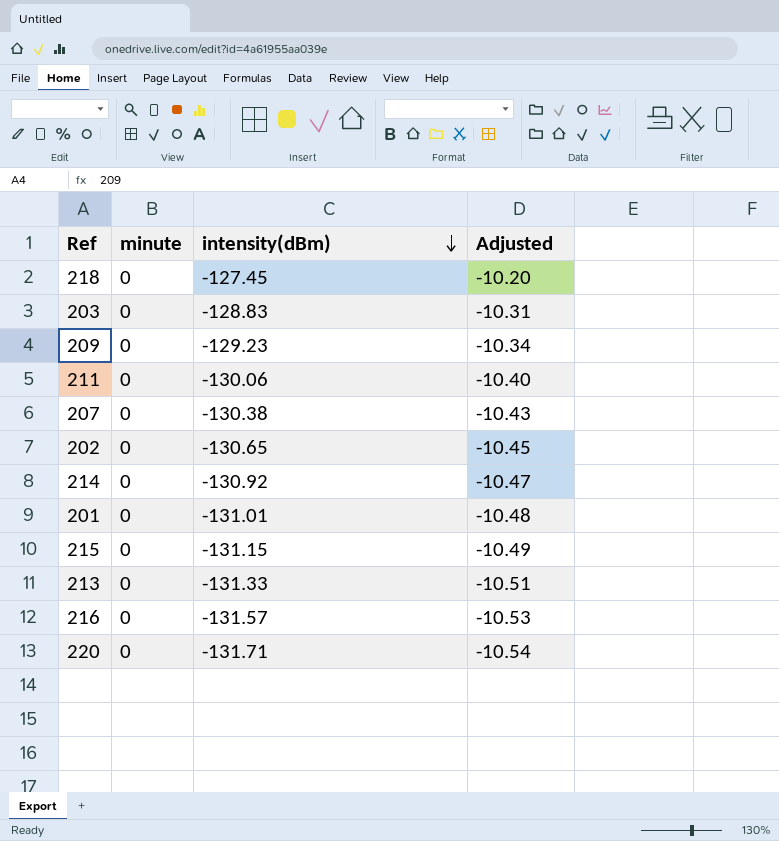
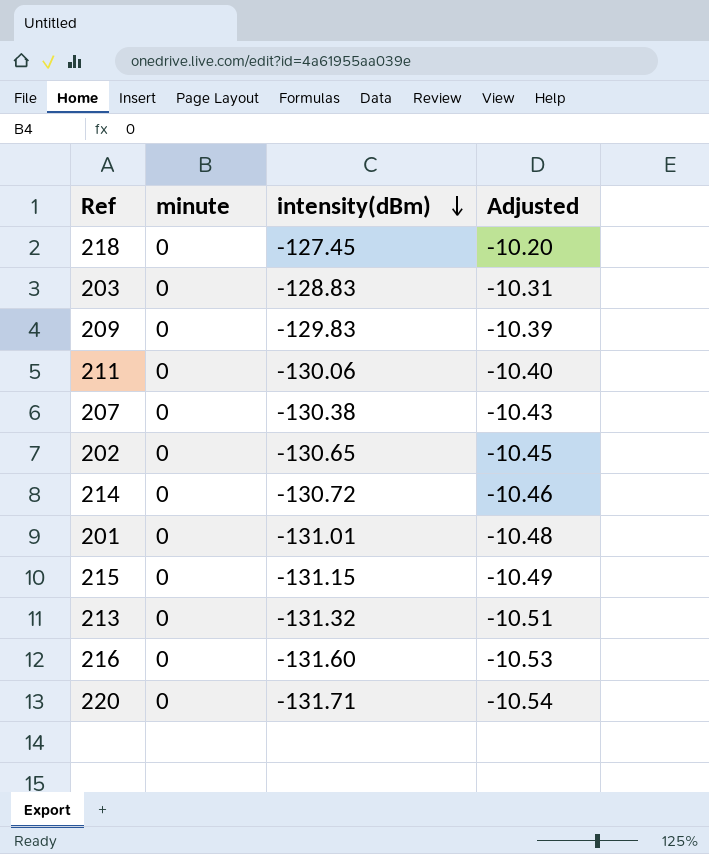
209 | intensity(dBm): -129.23 -> -129.83
209 | Adjusted: -10.34 -> -10.39
214 | intensity(dBm): -130.92 -> -130.72
214 | Adjusted: -10.47 -> -10.46
213 | intensity(dBm): -131.33 -> -131.32
216 | intensity(dBm): -131.57 -> -131.60

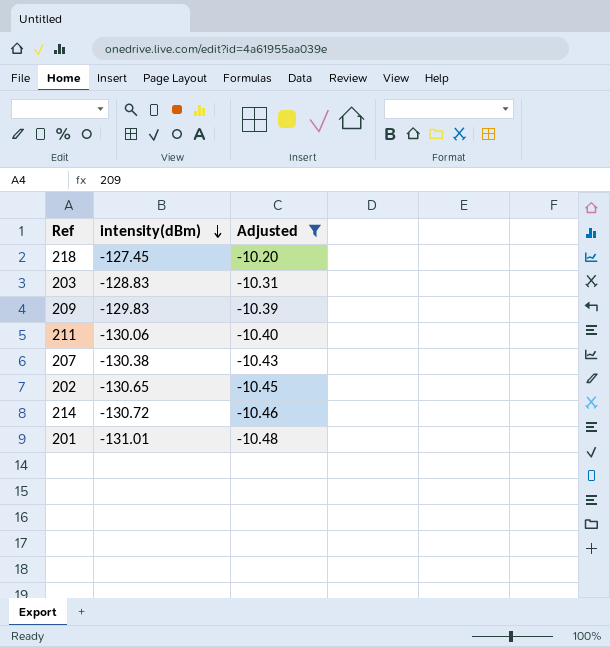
filter: none -> Adjusted >= -10.48
column minute | position: 2 -> none

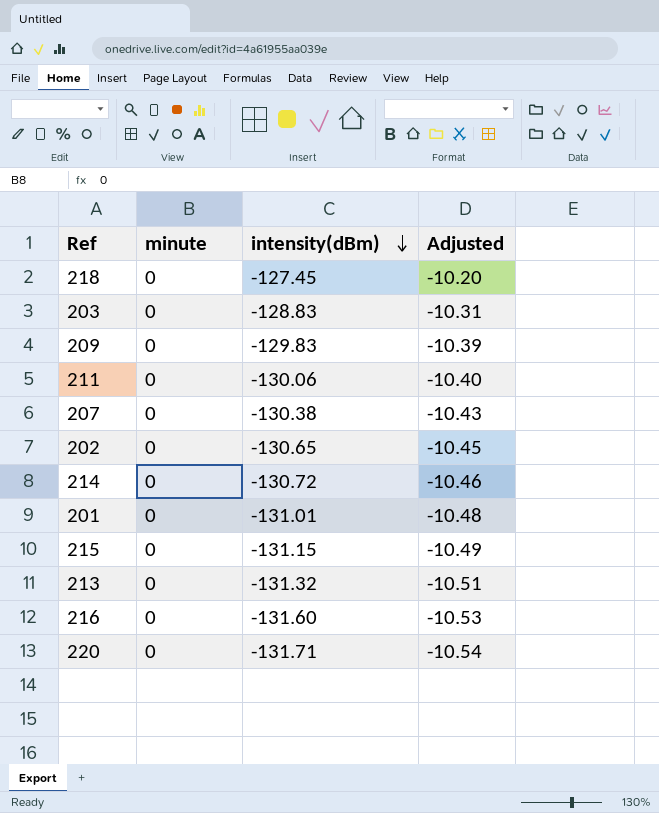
filter: Adjusted >= -10.48 -> none
column minute | position: none -> 2

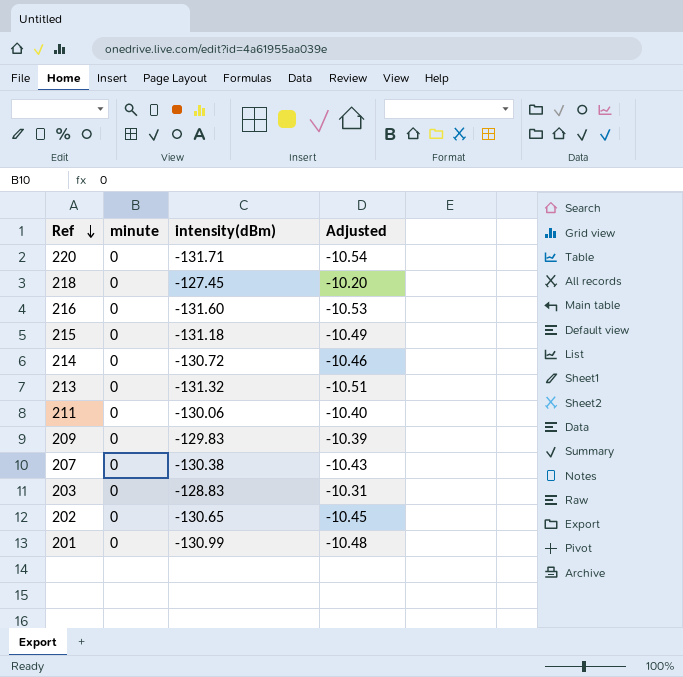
row order: intensity(dBm) descending -> Ref descending
215 | intensity(dBm): -131.15 -> -131.18
201 | intensity(dBm): -131.01 -> -130.99

